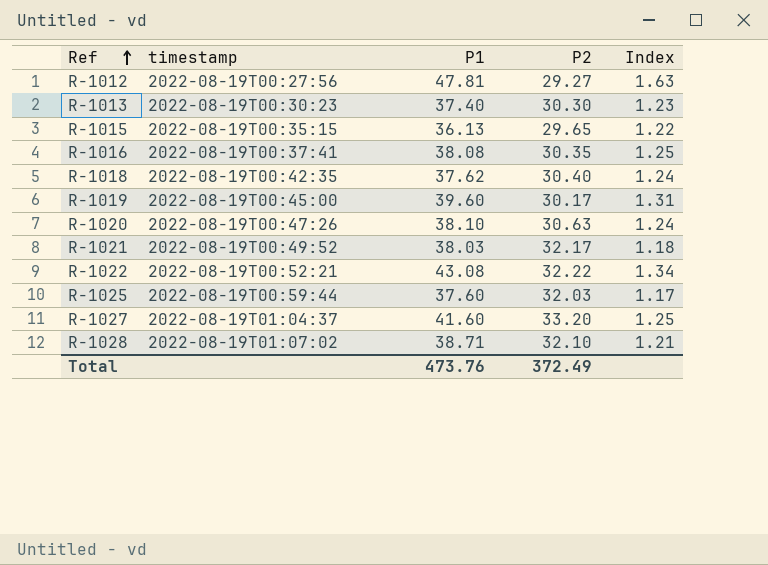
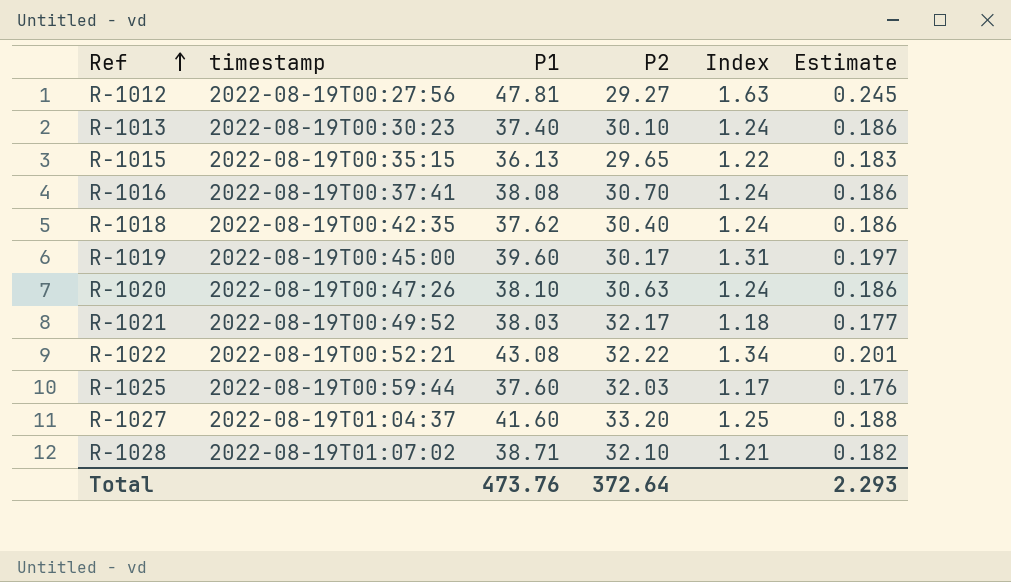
column Estimate | formula: none -> [Index] * 0.15
R-1013 | P2: 30.30 -> 30.10
R-1013 | Index: 1.23 -> 1.24
R-1016 | P2: 30.35 -> 30.70
R-1016 | Index: 1.25 -> 1.24
Total | P2: 372.49 -> 372.64

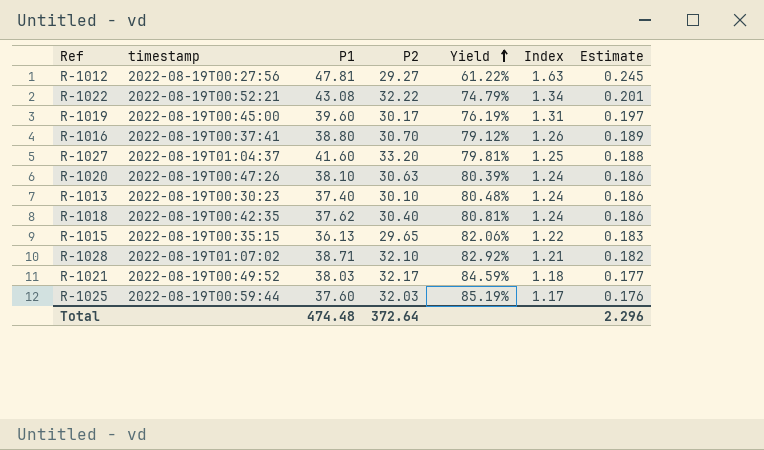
row order: Ref ascending -> Yield ascending
column Yield | formula: none -> [P2] / [P1]
R-1016 | P1: 38.08 -> 38.80
R-1016 | Index: 1.24 -> 1.26
R-1016 | Estimate: 0.186 -> 0.189
Total | P1: 473.76 -> 474.48
Total | Estimate: 2.293 -> 2.296

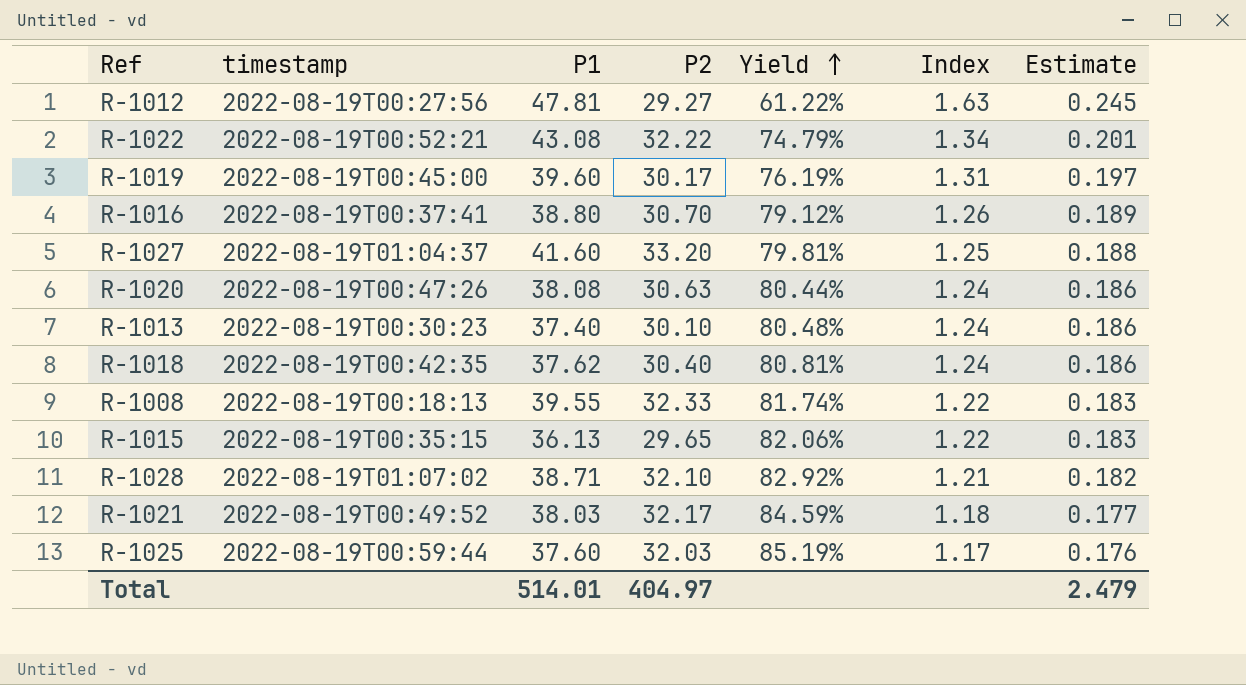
R-1020 | P1: 38.10 -> 38.08
R-1020 | Yield: 80.39% -> 80.44%
row R-1008: none -> 2022-08-19T00:18:13 | 39.55 | 32.33 | 81.74% | 1.22 | 0.183
Total | P1: 474.48 -> 514.01
Total | P2: 372.64 -> 404.97
Total | Estimate: 2.296 -> 2.479

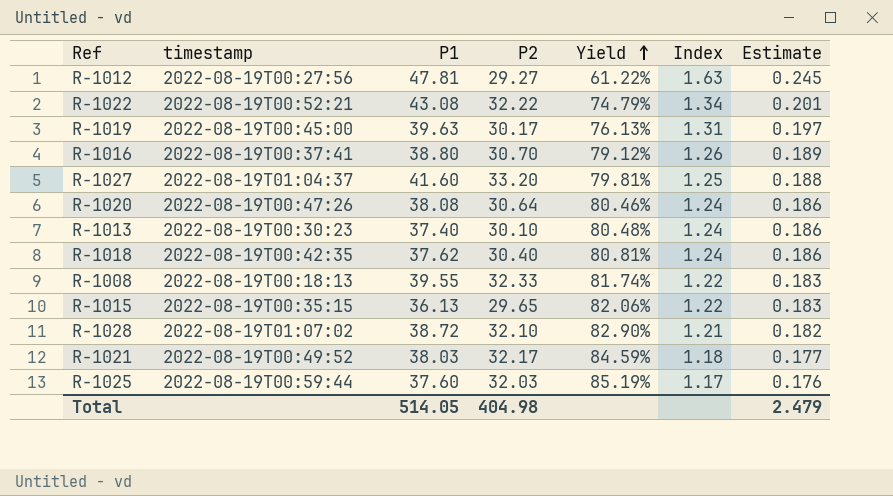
R-1019 | P1: 39.60 -> 39.63
R-1019 | Yield: 76.19% -> 76.13%
R-1020 | P2: 30.63 -> 30.64
R-1020 | Yield: 80.44% -> 80.46%
R-1028 | P1: 38.71 -> 38.72
R-1028 | Yield: 82.92% -> 82.90%
Total | P1: 514.01 -> 514.05
Total | P2: 404.97 -> 404.98

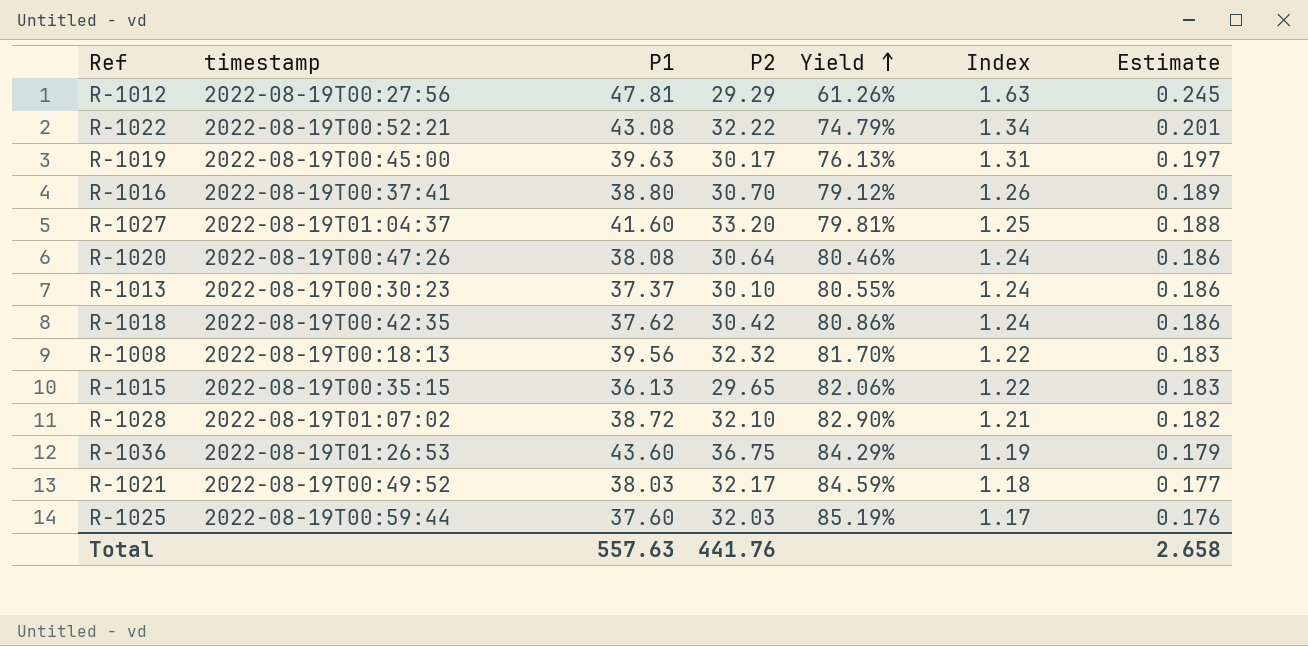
R-1012 | P2: 29.27 -> 29.29
R-1012 | Yield: 61.22% -> 61.26%
R-1013 | P1: 37.40 -> 37.37
R-1013 | Yield: 80.48% -> 80.55%
R-1018 | P2: 30.40 -> 30.42
R-1018 | Yield: 80.81% -> 80.86%
R-1008 | P1: 39.55 -> 39.56
R-1008 | P2: 32.33 -> 32.32
R-1008 | Yield: 81.74% -> 81.70%
row R-1036: none -> 2022-08-19T01:26:53 | 43.60 | 36.75 | 84.29% | 1.19 | 0.179
Total | P1: 514.05 -> 557.63
Total | P2: 404.98 -> 441.76
Total | Estimate: 2.479 -> 2.658

